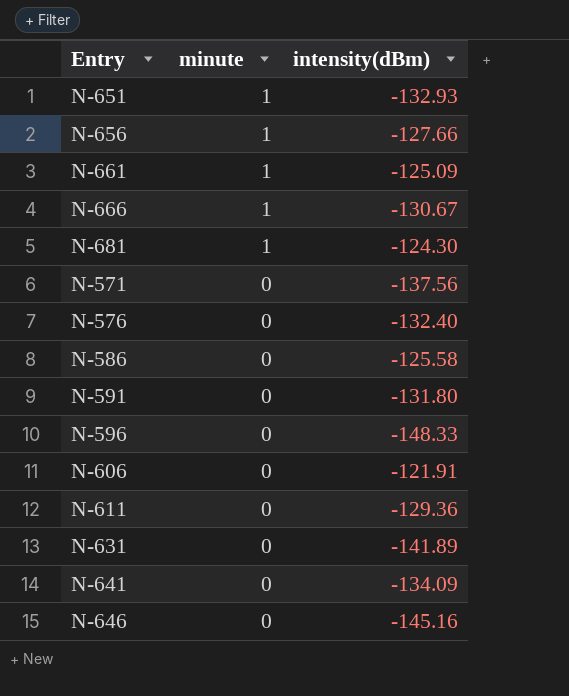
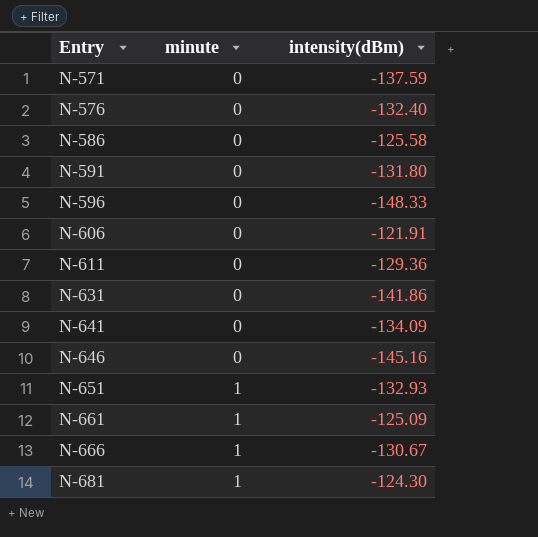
row order: minute descending -> Entry ascending
row N-656: 1 | -127.66 -> none
N-571 | intensity(dBm): -137.56 -> -137.59
N-631 | intensity(dBm): -141.89 -> -141.86

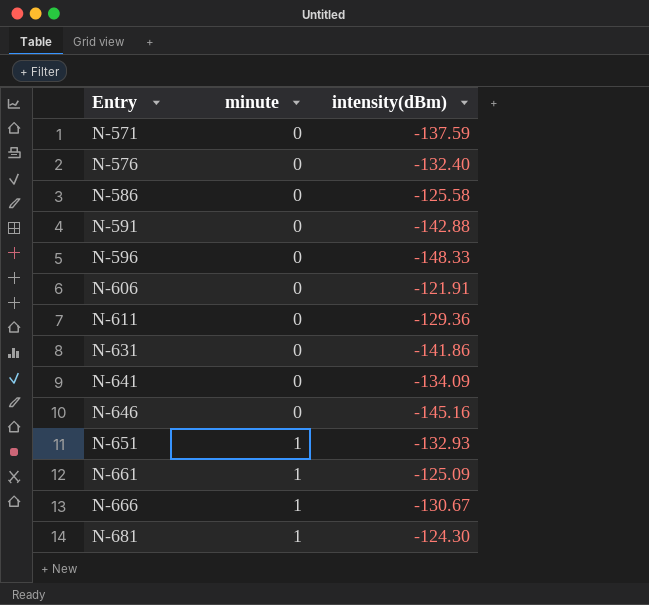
N-591 | intensity(dBm): -131.80 -> -142.88

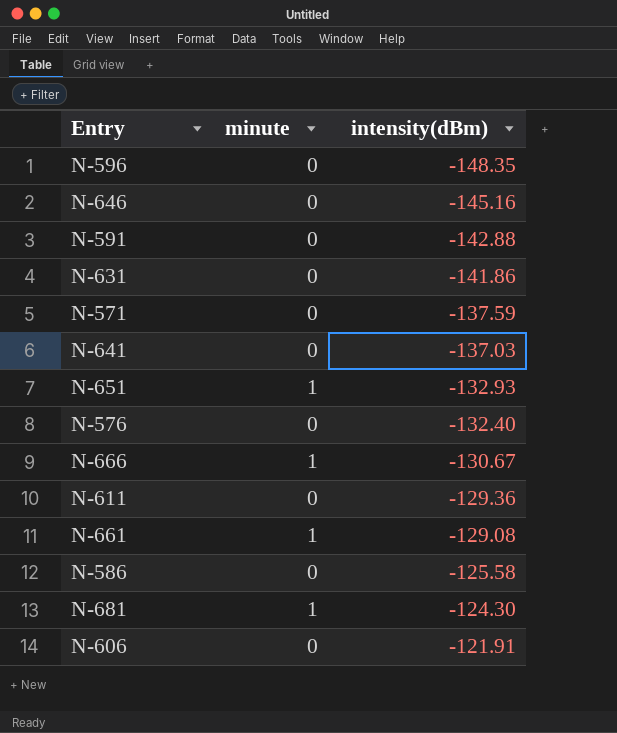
row order: Entry ascending -> intensity(dBm) ascending
N-596 | intensity(dBm): -148.33 -> -148.35
N-641 | intensity(dBm): -134.09 -> -137.03
N-661 | intensity(dBm): -125.09 -> -129.08

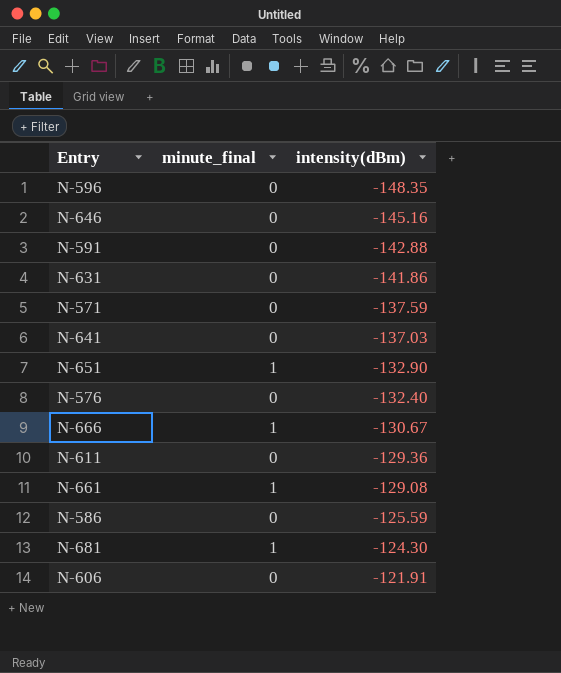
column name: minute -> minute_final
N-651 | intensity(dBm): -132.93 -> -132.90
N-586 | intensity(dBm): -125.58 -> -125.59

